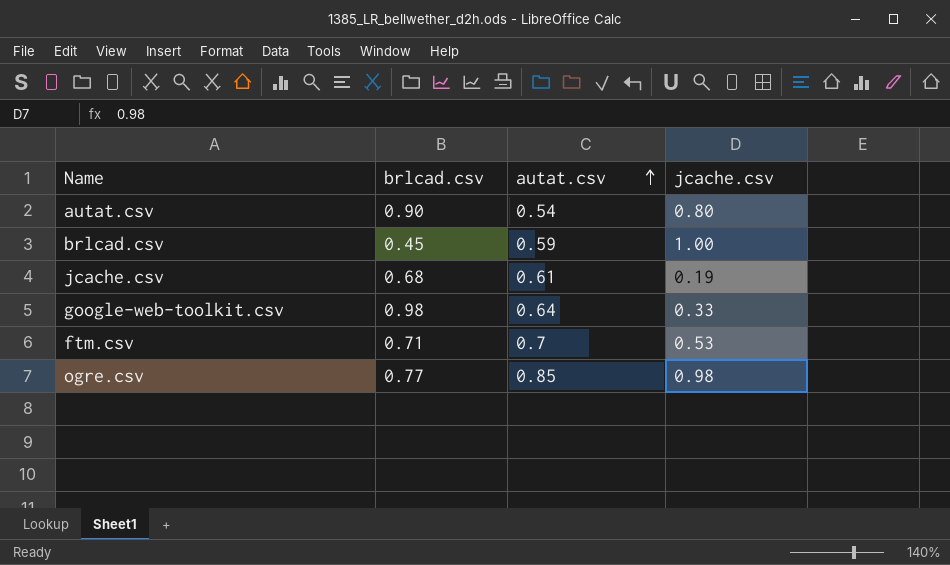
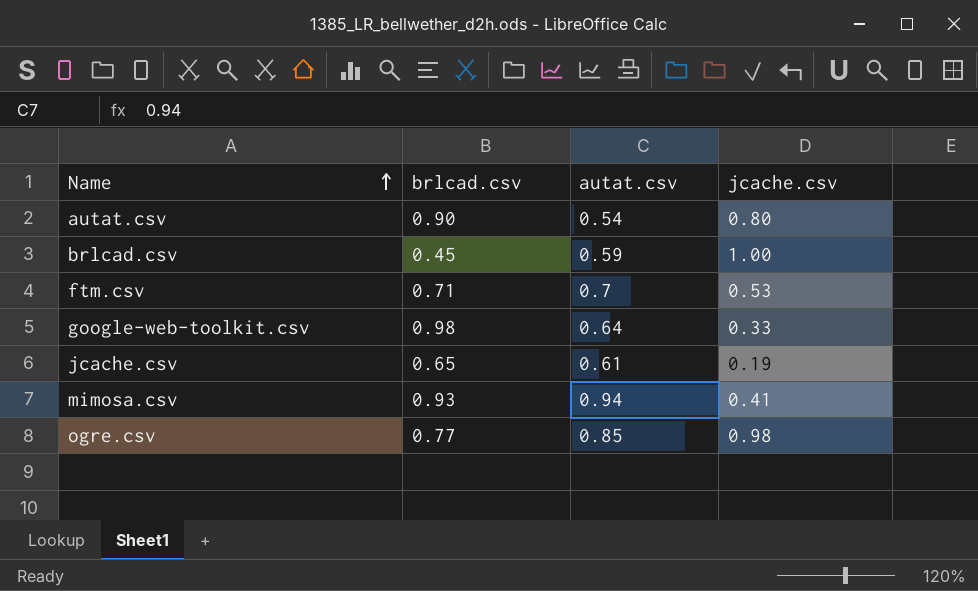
row order: autat.csv ascending -> Name ascending
jcache.csv | brlcad.csv: 0.68 -> 0.65
row mimosa.csv: none -> 0.93 | 0.94 | 0.41

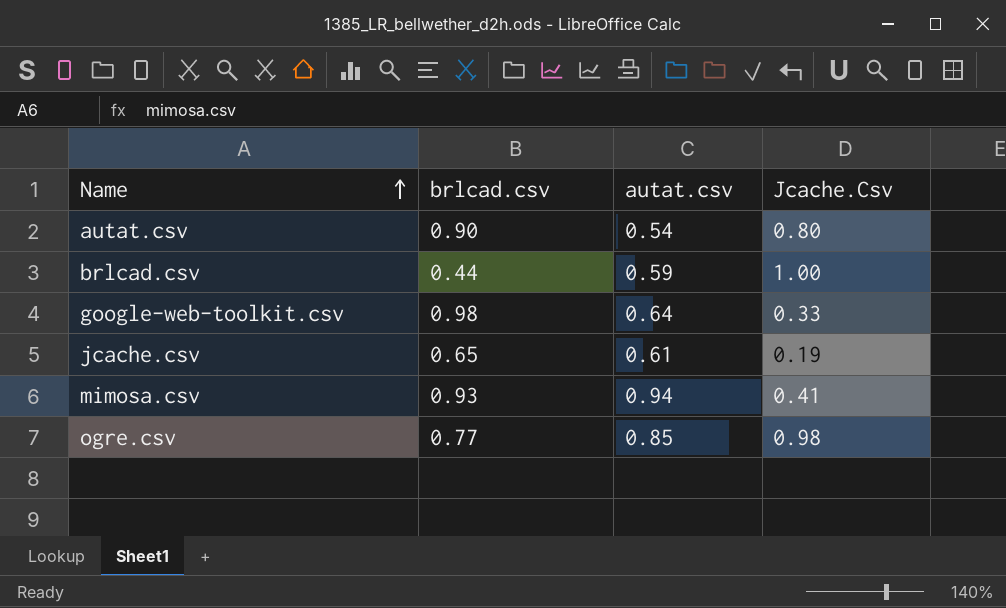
column name: jcache.csv -> Jcache.Csv
row ftm.csv: 0.71 | 0.7 | 0.53 -> none
brlcad.csv | brlcad.csv: 0.45 -> 0.44

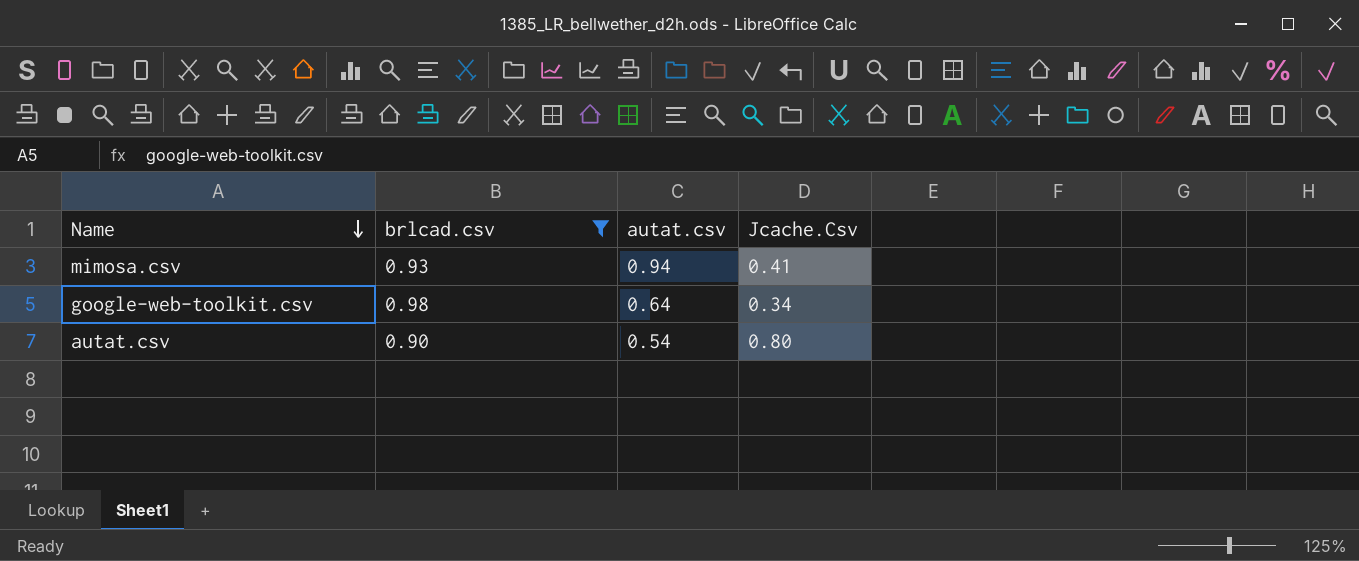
filter: none -> brlcad.csv >= 0.90
row order: Name ascending -> Name descending
google-web-toolkit.csv | Jcache.Csv: 0.33 -> 0.34

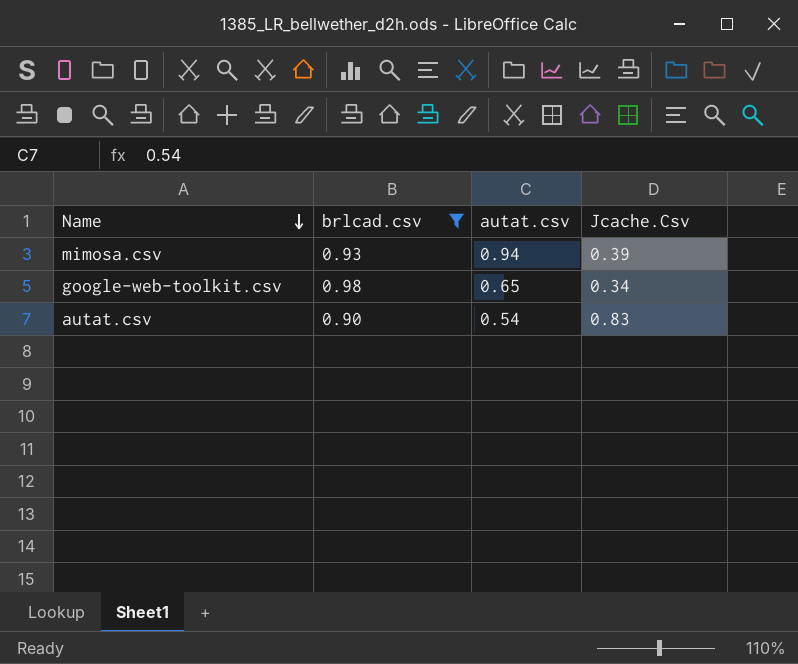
mimosa.csv | Jcache.Csv: 0.41 -> 0.39
google-web-toolkit.csv | autat.csv: 0.64 -> 0.65
autat.csv | Jcache.Csv: 0.80 -> 0.83

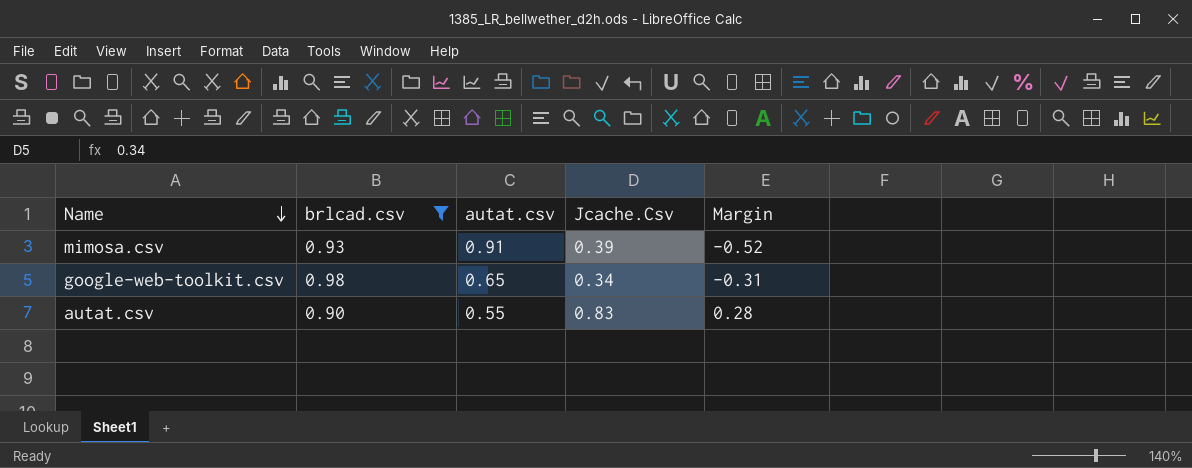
column Margin | formula: none -> [Jcache.Csv] - [autat.csv]
mimosa.csv | autat.csv: 0.94 -> 0.91
autat.csv | autat.csv: 0.54 -> 0.55

